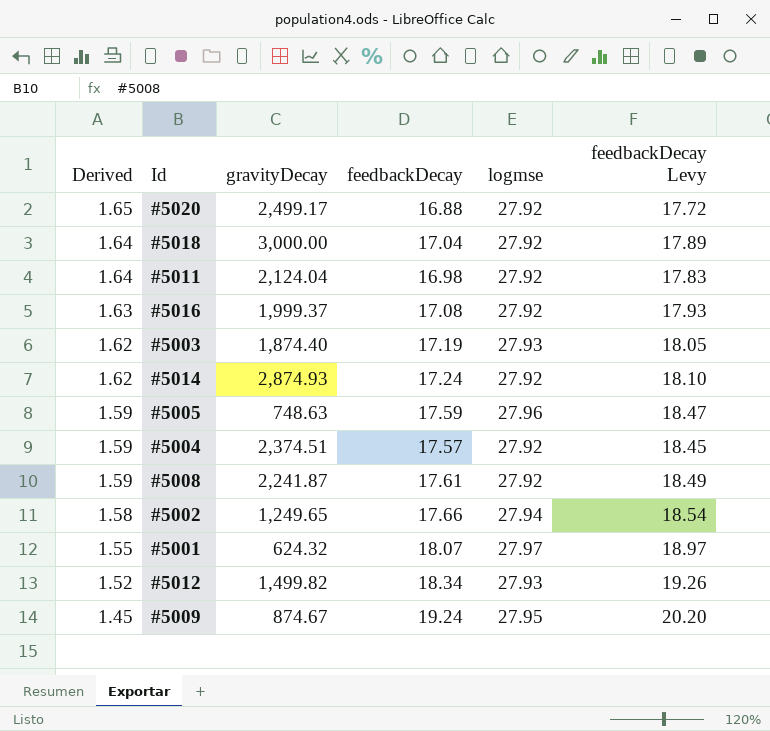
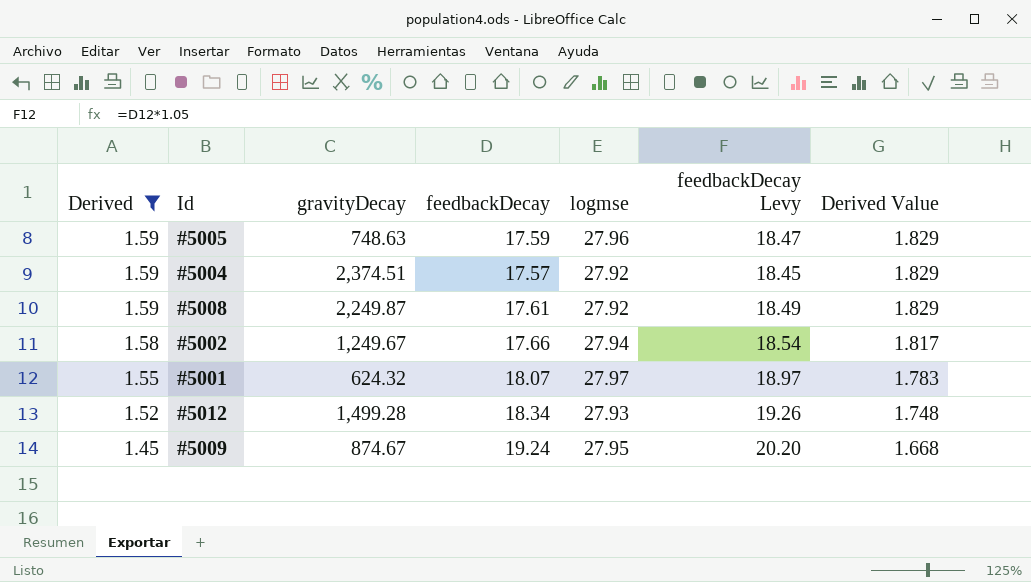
filter: none -> Derived <= 1.59
column Derived Value | formula: none -> [Derived] * 1.15
#5008 | gravityDecay: 2,241.87 -> 2,249.87
#5002 | gravityDecay: 1,249.65 -> 1,249.67
#5012 | gravityDecay: 1,499.82 -> 1,499.28

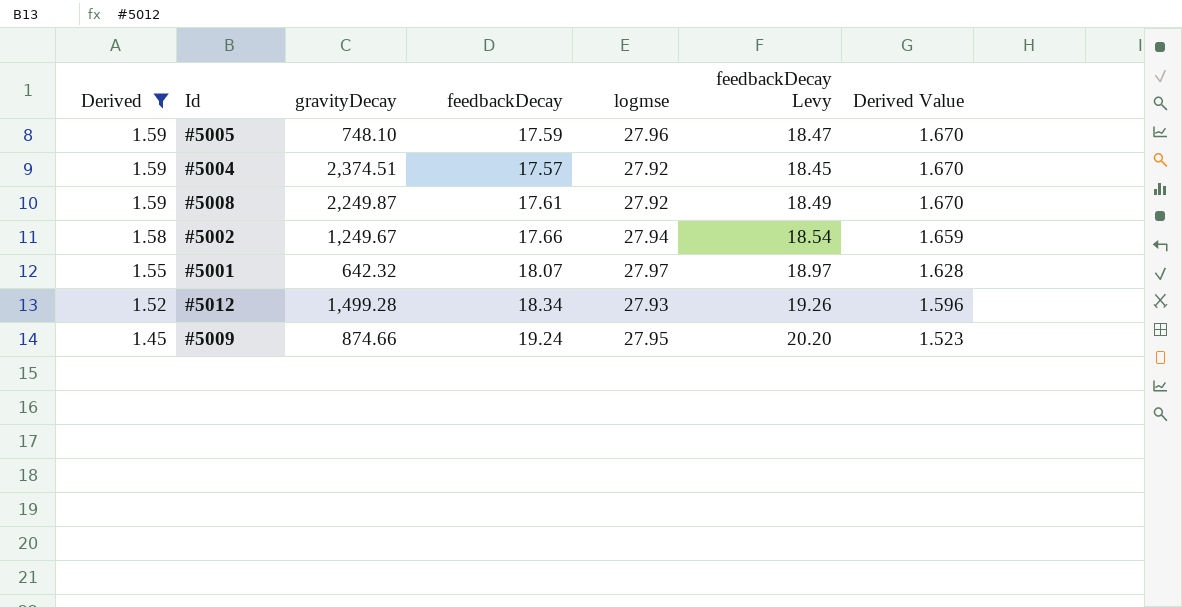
column Derived Value | formula: [Derived] * 1.15 -> [Derived] * 1.05
#5005 | gravityDecay: 748.63 -> 748.10
#5001 | gravityDecay: 624.32 -> 642.32
#5009 | gravityDecay: 874.67 -> 874.66

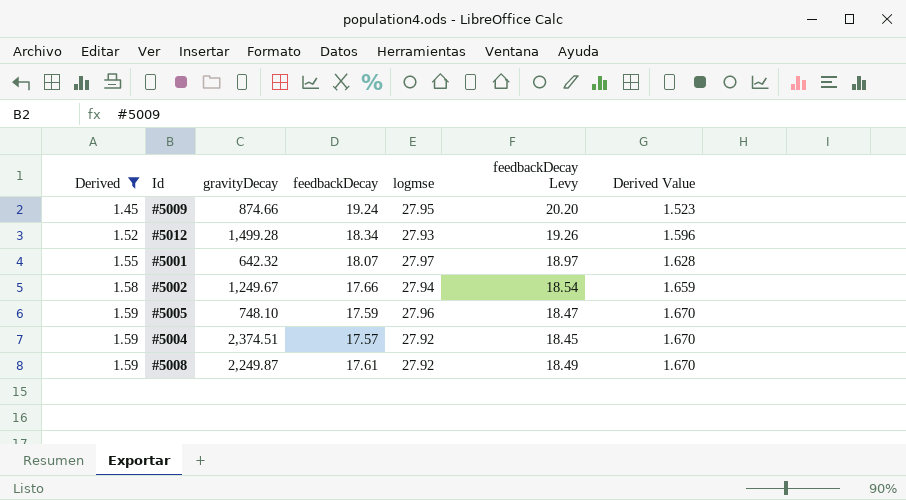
row order: Derived descending -> Derived ascending

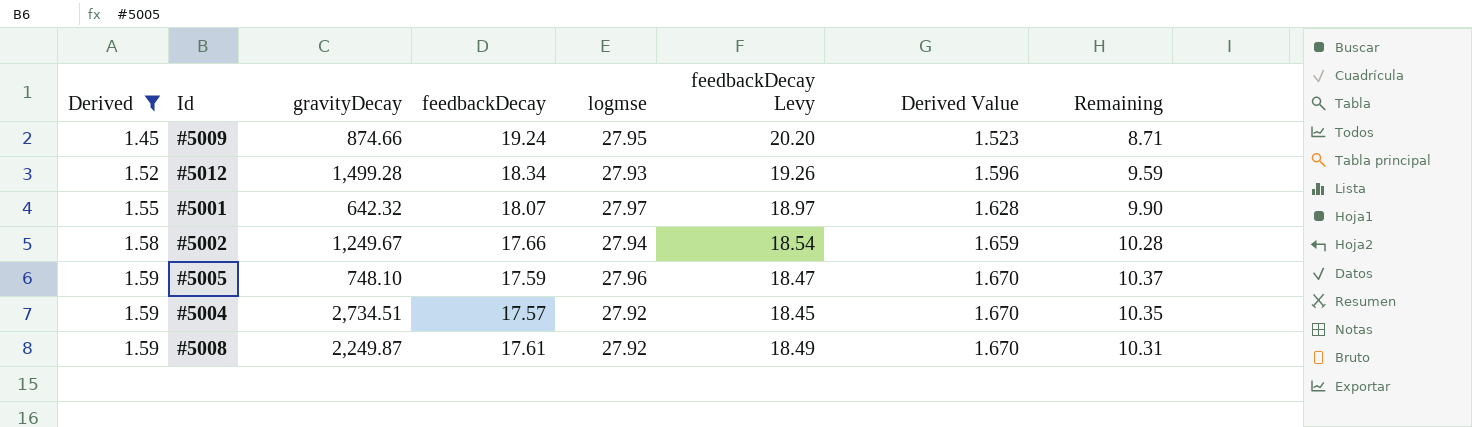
column Remaining | formula: none -> [logmse] - [feedbackDecay]
#5004 | gravityDecay: 2,374.51 -> 2,734.51

